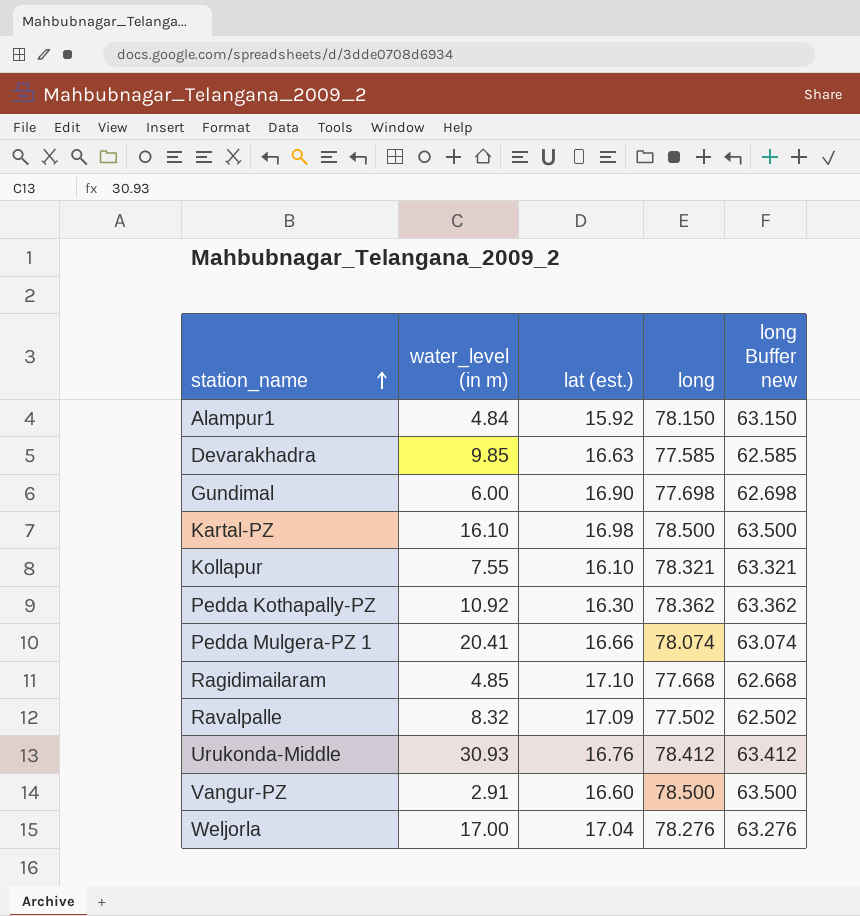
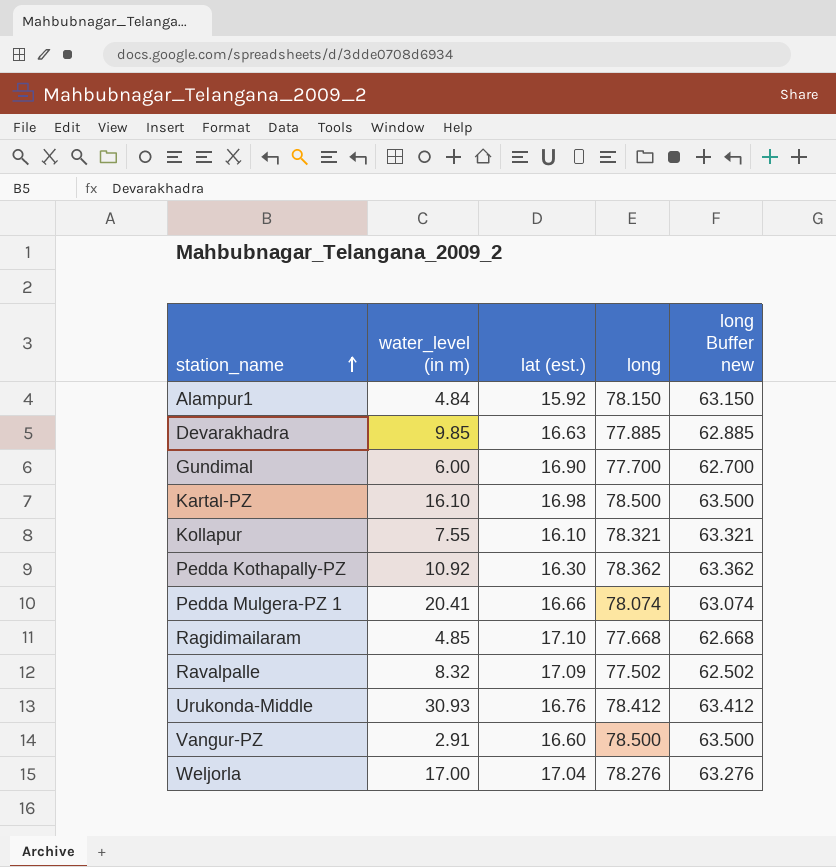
Devarakhadra | long: 77.585 -> 77.885
Devarakhadra | long Buffer new: 62.585 -> 62.885
Gundimal | long: 77.698 -> 77.700
Gundimal | long Buffer new: 62.698 -> 62.700

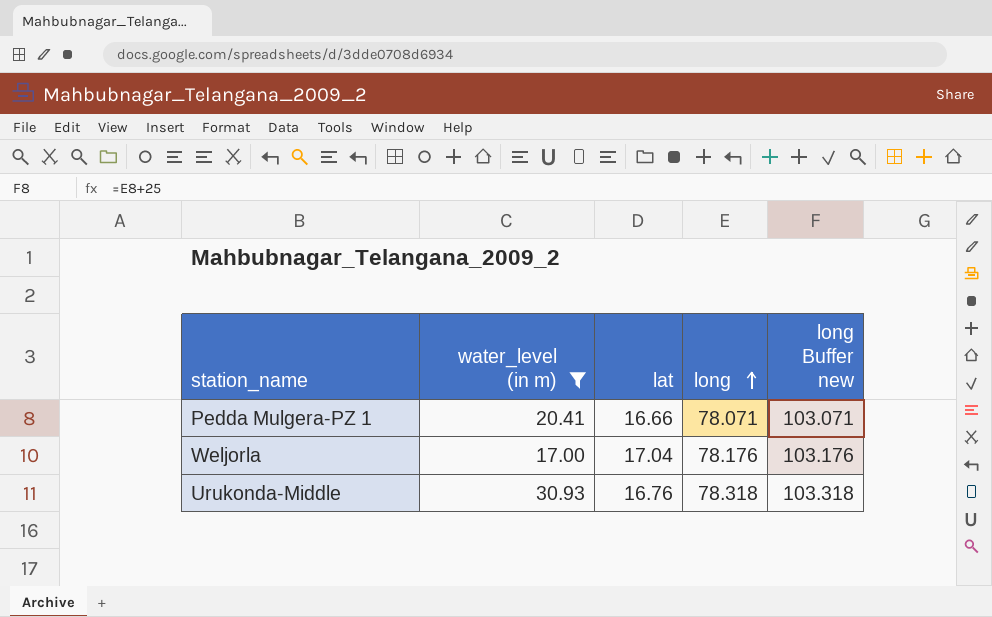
filter: none -> water_level (in m) >= 17.00
row order: station_name ascending -> long ascending
column name: lat (est.) -> lat
column long Buffer new | formula: [long] - 15 -> [long] + 25
Pedda Mulgera-PZ 1 | long: 78.074 -> 78.071
Weljorla | long: 78.276 -> 78.176
Urukonda-Middle | long: 78.412 -> 78.318

